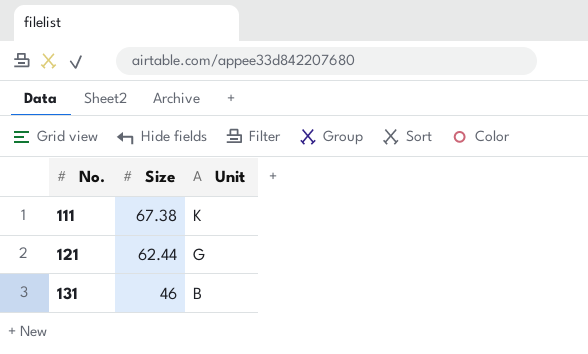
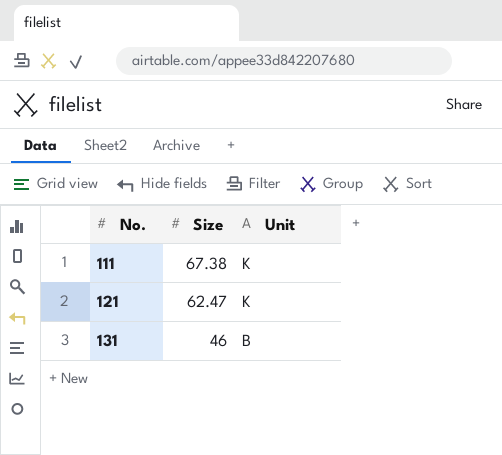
121 | Size: 62.44 -> 62.47
121 | Unit: G -> K

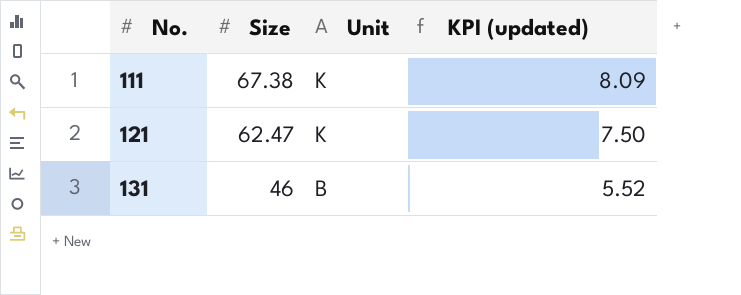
column KPI (updated) | formula: none -> [Size] * 0.12

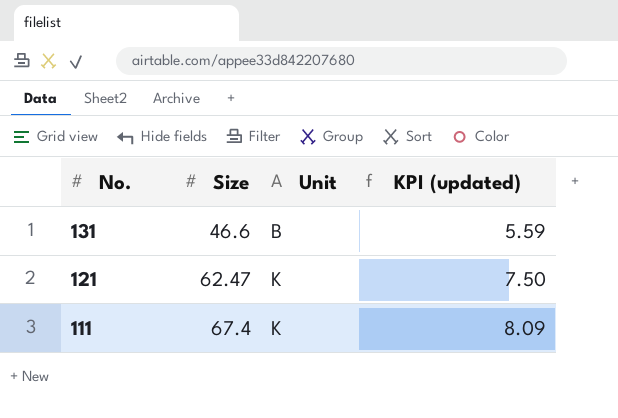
row order: No. ascending -> No. descending
131 | Size: 46 -> 46.6
131 | KPI (updated): 5.52 -> 5.59
111 | Size: 67.38 -> 67.4

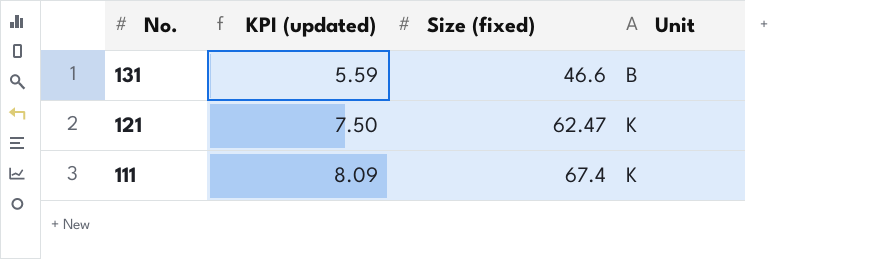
column KPI (updated) | position: 4 -> 2
column name: Size -> Size (fixed)

